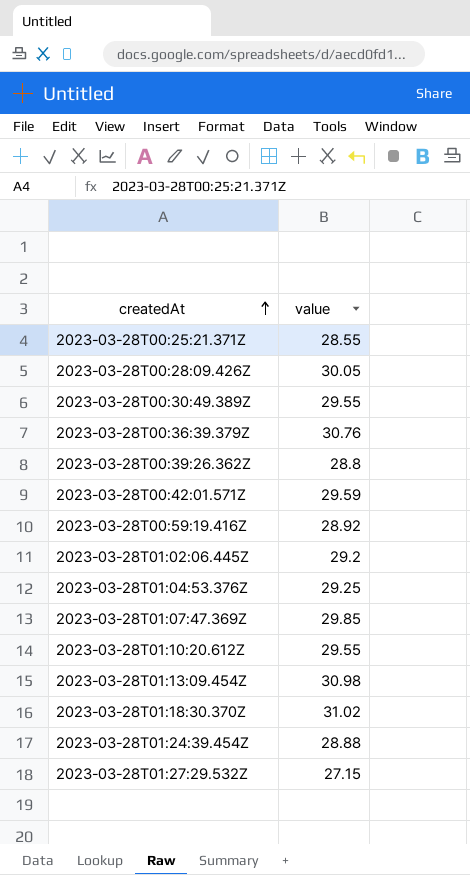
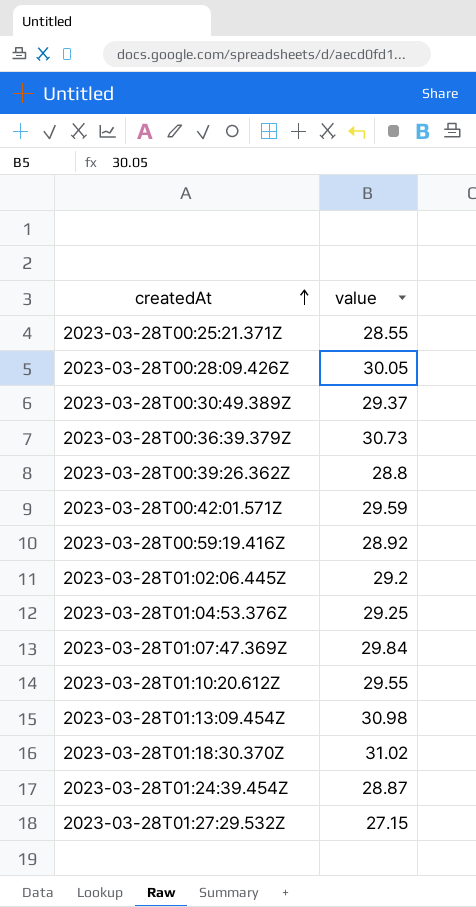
2023-03-28T00:30:49.389Z | value: 29.55 -> 29.37
2023-03-28T00:36:39.379Z | value: 30.76 -> 30.73
2023-03-28T01:07:47.369Z | value: 29.85 -> 29.84
2023-03-28T01:24:39.454Z | value: 28.88 -> 28.87

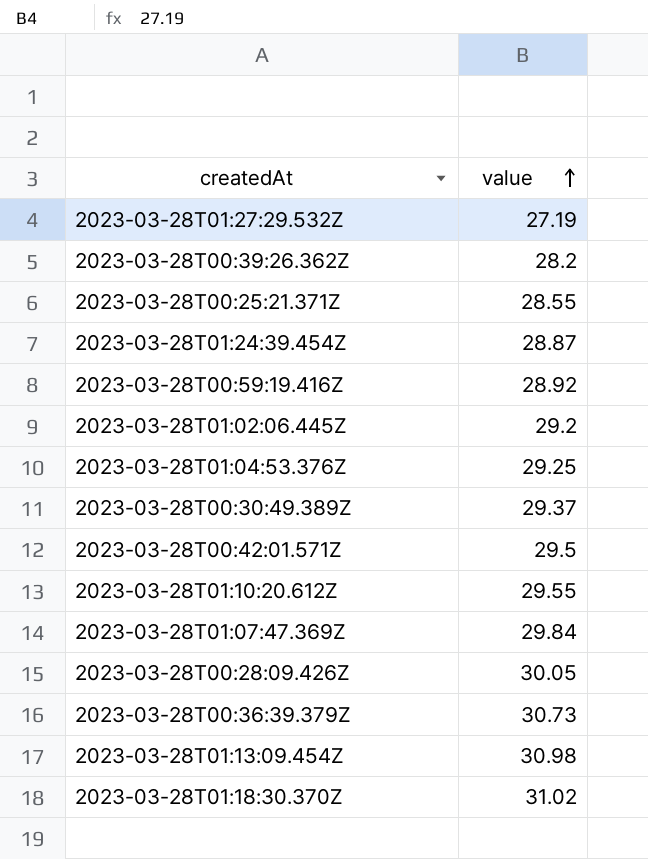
row order: createdAt ascending -> value ascending
2023-03-28T01:27:29.532Z | value: 27.15 -> 27.19
2023-03-28T00:39:26.362Z | value: 28.8 -> 28.2
2023-03-28T00:42:01.571Z | value: 29.59 -> 29.5

